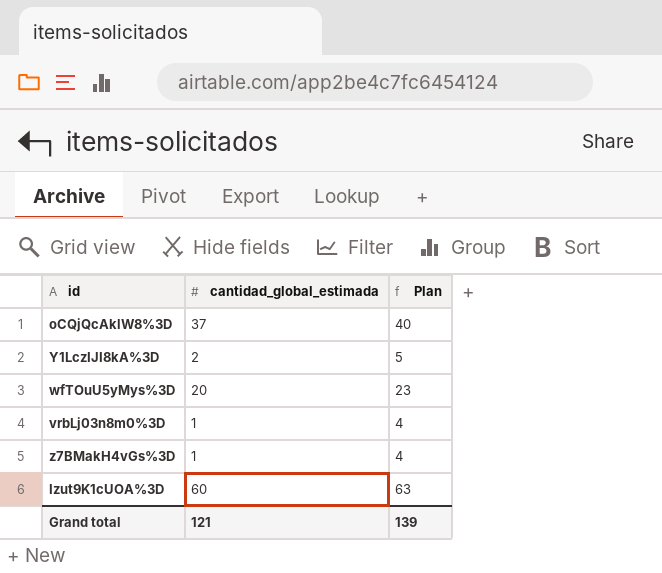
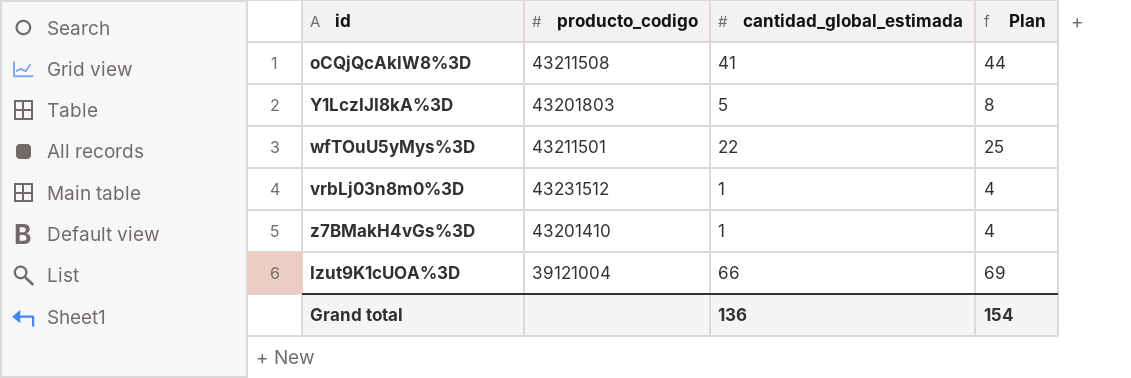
column producto_codigo | position: none -> 2
oCQjQcAklW8%3D | cantidad_global_estimada: 37 -> 41
oCQjQcAklW8%3D | Plan: 40 -> 44
Y1LczIJI8kA%3D | cantidad_global_estimada: 2 -> 5
Y1LczIJI8kA%3D | Plan: 5 -> 8
wfTOuU5yMys%3D | cantidad_global_estimada: 20 -> 22
wfTOuU5yMys%3D | Plan: 23 -> 25
Izut9K1cUOA%3D | cantidad_global_estimada: 60 -> 66
Izut9K1cUOA%3D | Plan: 63 -> 69
Grand total | cantidad_global_estimada: 121 -> 136
Grand total | Plan: 139 -> 154

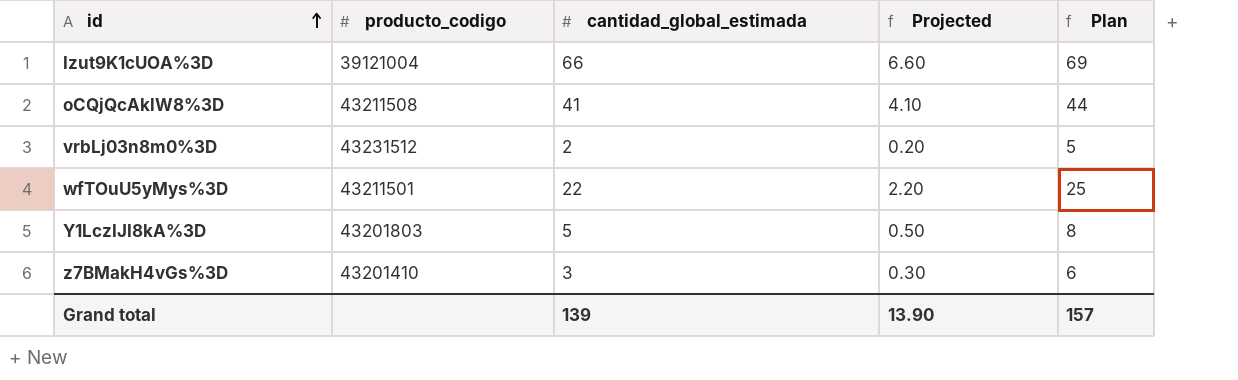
row order: none -> id ascending
column Projected | formula: none -> [cantidad_global_estimada] * 0.1
vrbLj03n8m0%3D | cantidad_global_estimada: 1 -> 2
vrbLj03n8m0%3D | Plan: 4 -> 5
z7BMakH4vGs%3D | cantidad_global_estimada: 1 -> 3
z7BMakH4vGs%3D | Plan: 4 -> 6
Grand total | cantidad_global_estimada: 136 -> 139
Grand total | Plan: 154 -> 157

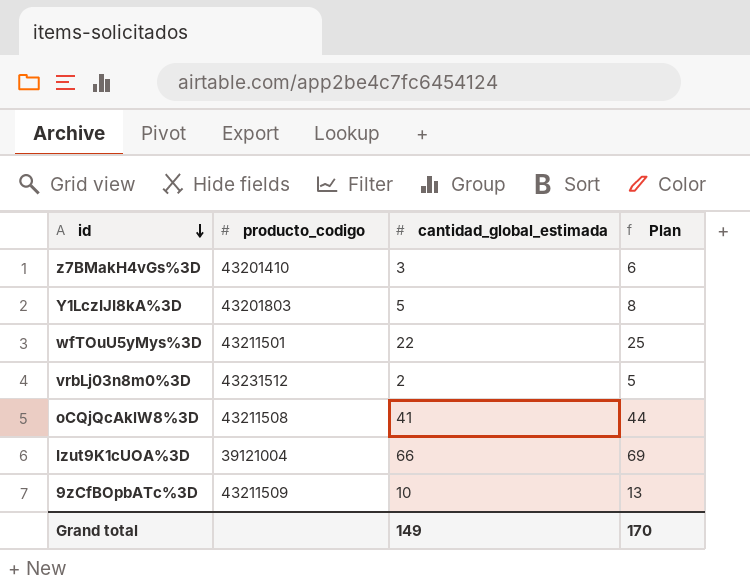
row order: id ascending -> id descending
column Projected | formula: [cantidad_global_estimada] * 0.1 -> none
row 9zCfBOpbATc%3D: none -> 43211509 | 10 | 13
Grand total | cantidad_global_estimada: 139 -> 149
Grand total | Plan: 157 -> 170

